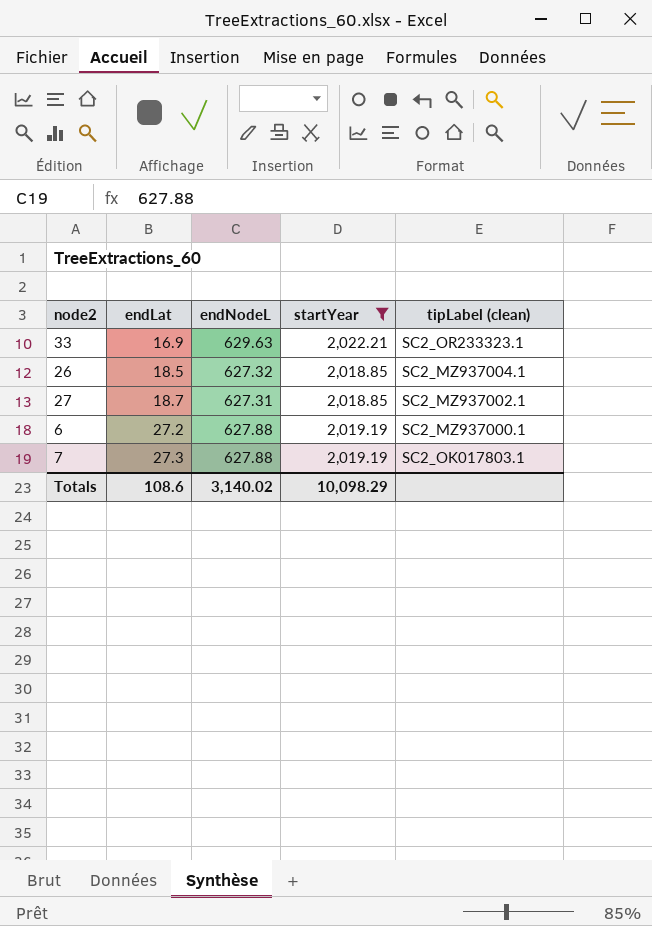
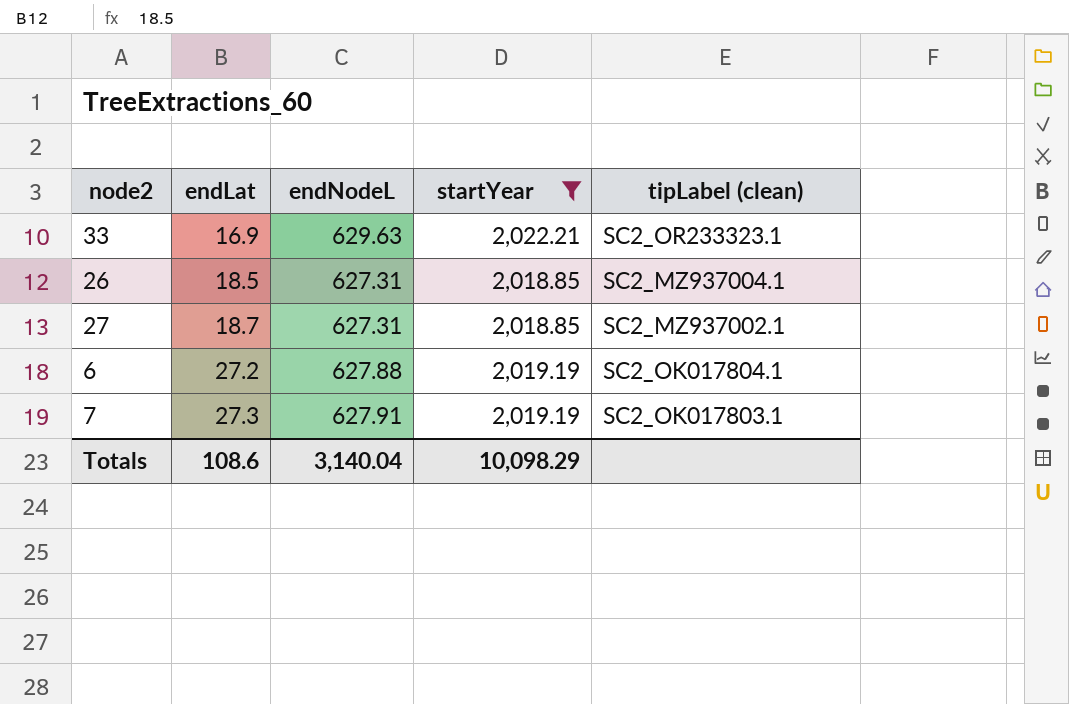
26 | endNodeL: 627.32 -> 627.31
6 | tipLabel (clean): SC2_MZ937000.1 -> SC2_OK017804.1
7 | endNodeL: 627.88 -> 627.91
Totals | endNodeL: 3,140.02 -> 3,140.04

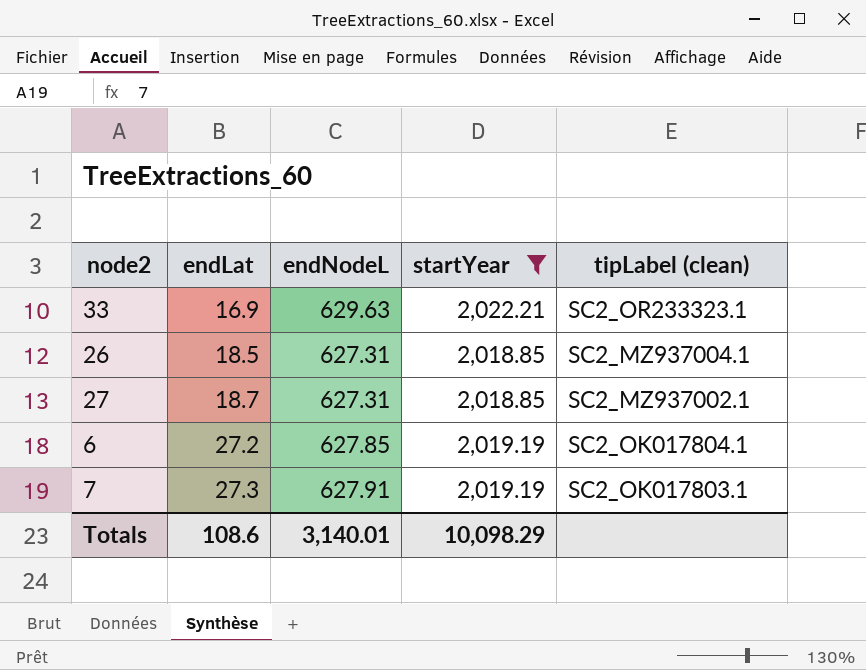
6 | endNodeL: 627.88 -> 627.85
Totals | endNodeL: 3,140.04 -> 3,140.01

